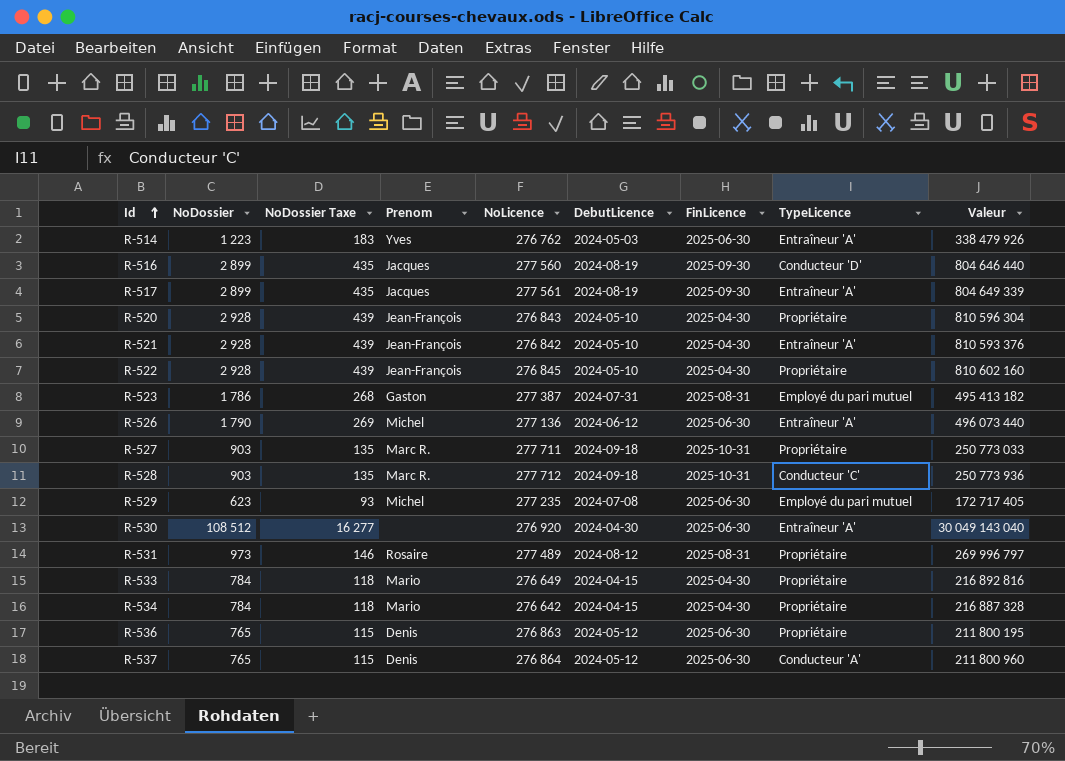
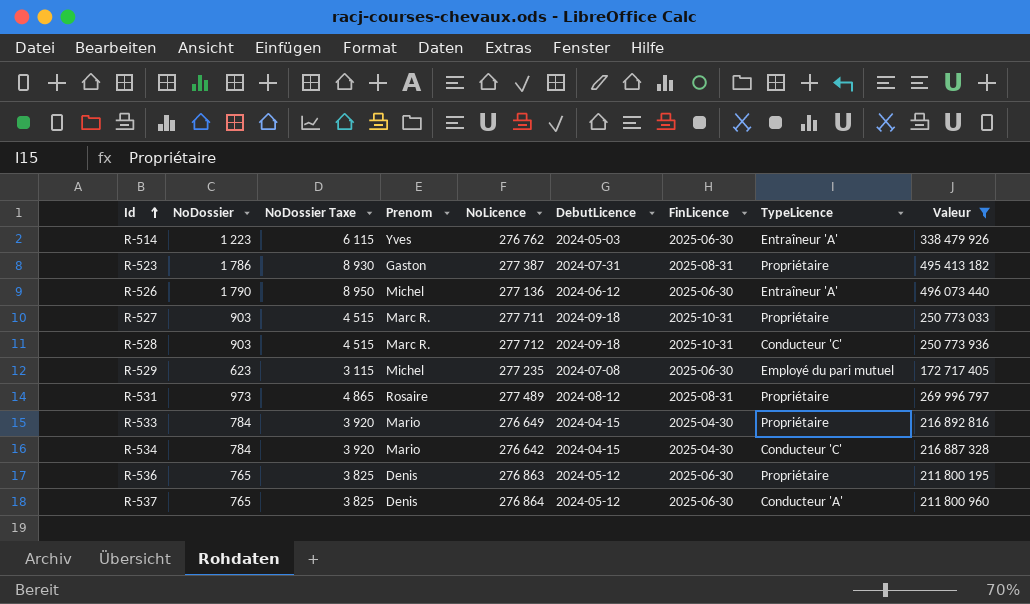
filter: none -> Valeur <= 496 073 440
column NoDossier Taxe | formula: [NoDossier] * 0,15 -> [NoDossier] * 5
R-523 | TypeLicence: Employé du pari mutuel -> Propriétaire
R-534 | TypeLicence: Propriétaire -> Conducteur 'C'

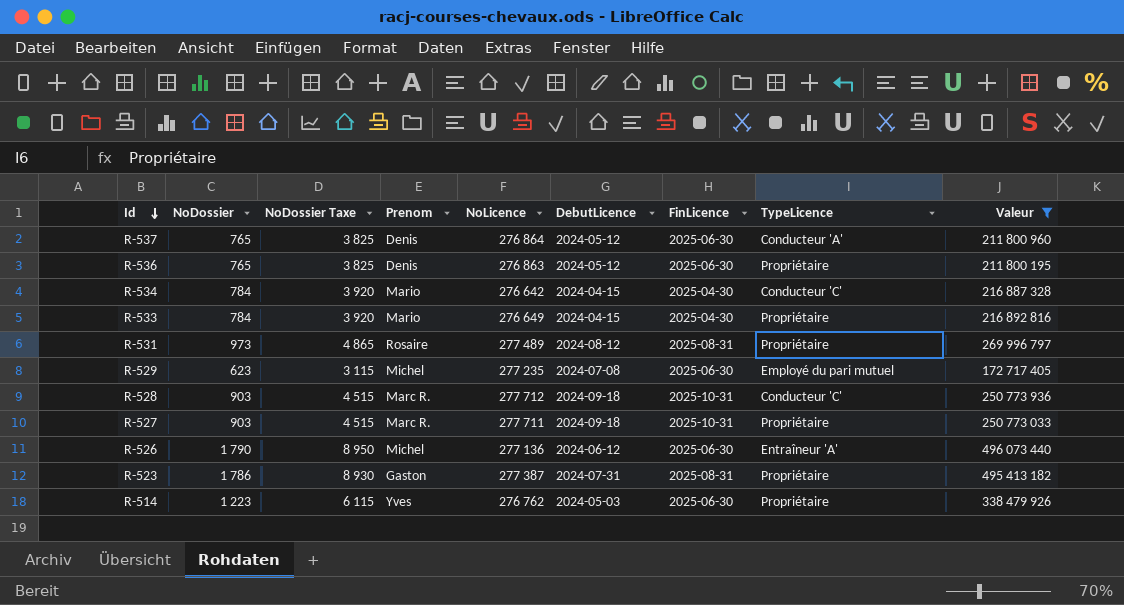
row order: Id ascending -> Id descending
R-514 | TypeLicence: Entraîneur 'A' -> Propriétaire

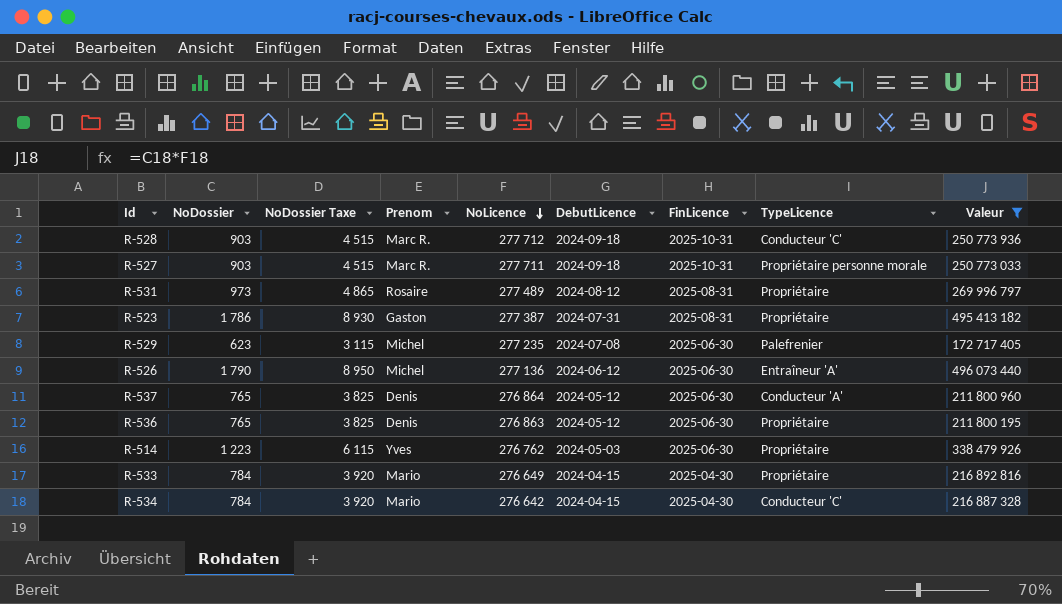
row order: Id descending -> NoLicence descending
R-527 | TypeLicence: Propriétaire -> Propriétaire personne morale
R-529 | TypeLicence: Employé du pari mutuel -> Palefrenier

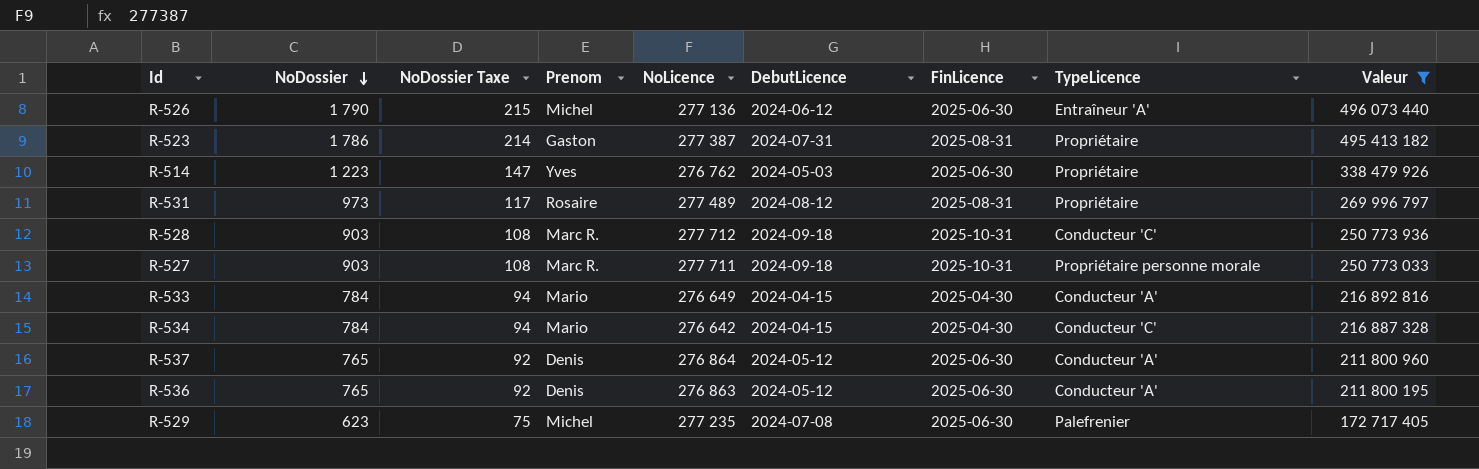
row order: NoLicence descending -> NoDossier descending
column NoDossier Taxe | formula: [NoDossier] * 5 -> [NoDossier] * 0,12
R-533 | TypeLicence: Propriétaire -> Conducteur 'A'
R-536 | TypeLicence: Propriétaire -> Conducteur 'A'

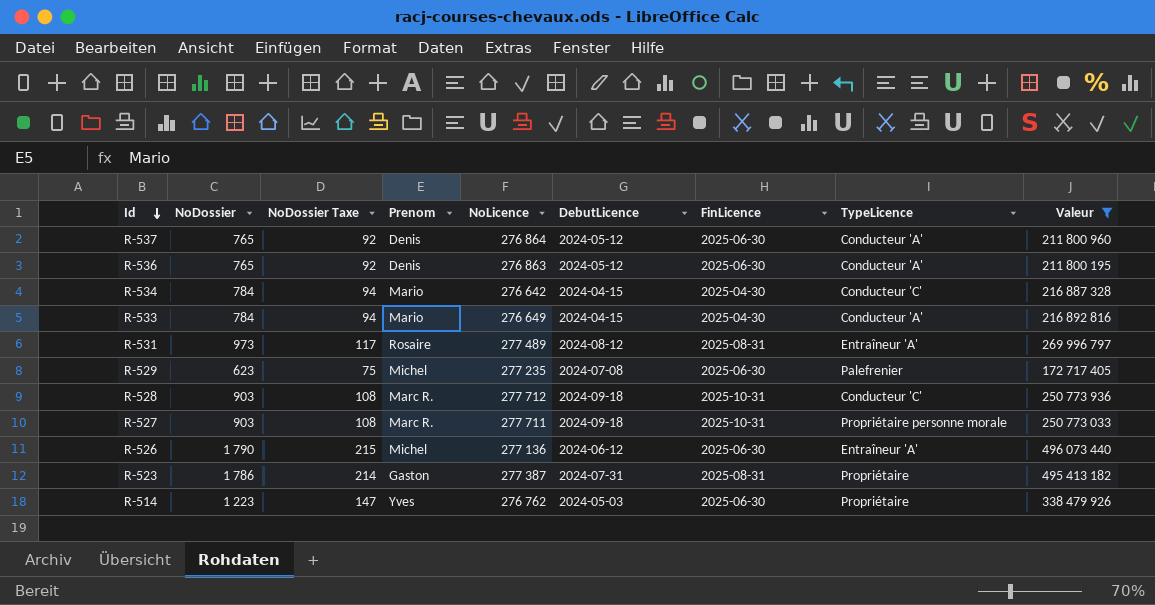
row order: NoDossier descending -> Id descending
R-531 | TypeLicence: Propriétaire -> Entraîneur 'A'

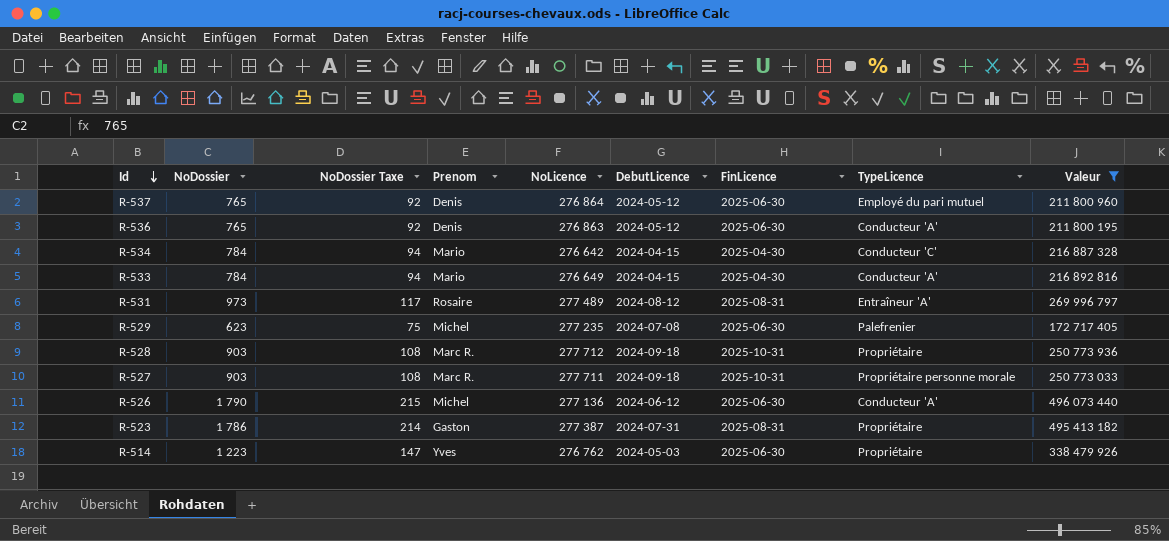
R-537 | TypeLicence: Conducteur 'A' -> Employé du pari mutuel
R-528 | TypeLicence: Conducteur 'C' -> Propriétaire
R-526 | TypeLicence: Entraîneur 'A' -> Conducteur 'A'

